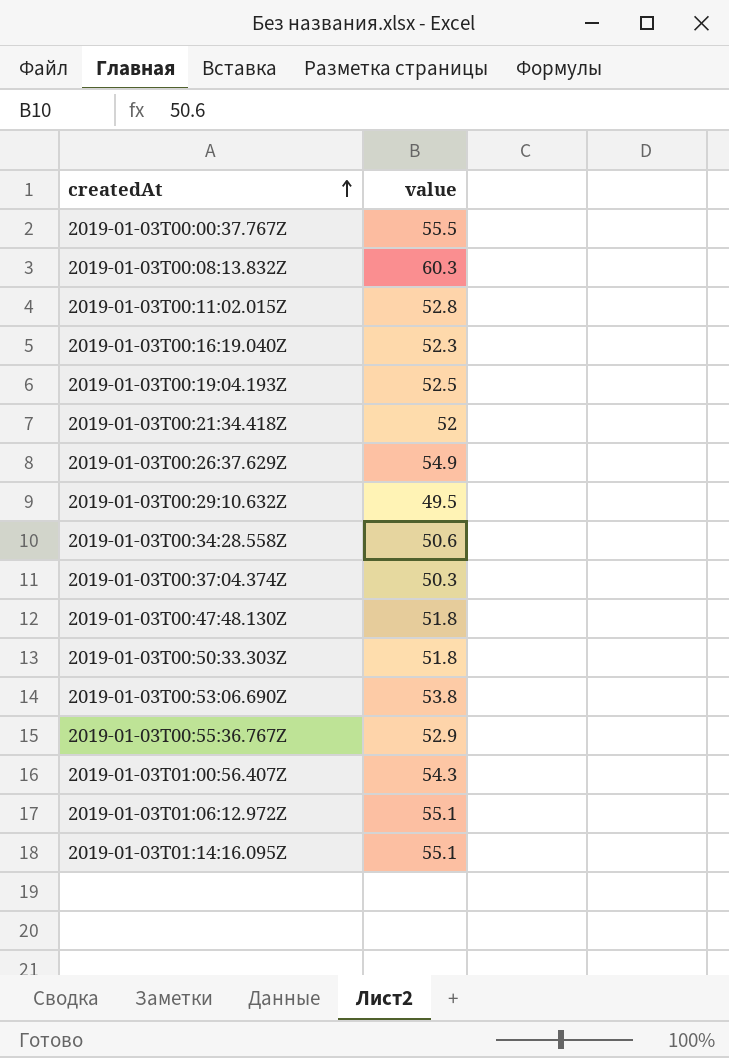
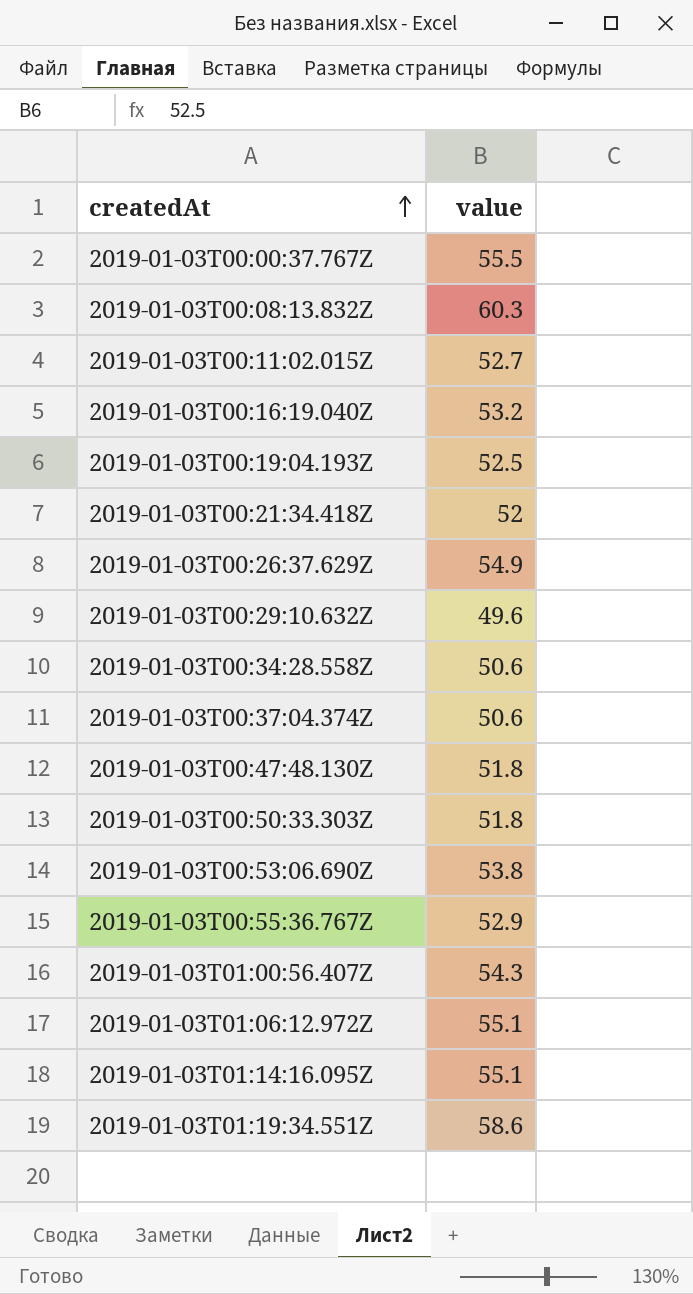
2019-01-03T00:11:02.015Z | value: 52.8 -> 52.7
2019-01-03T00:16:19.040Z | value: 52.3 -> 53.2
2019-01-03T00:29:10.632Z | value: 49.5 -> 49.6
2019-01-03T00:37:04.374Z | value: 50.3 -> 50.6
row 2019-01-03T01:19:34.551Z: none -> 58.6

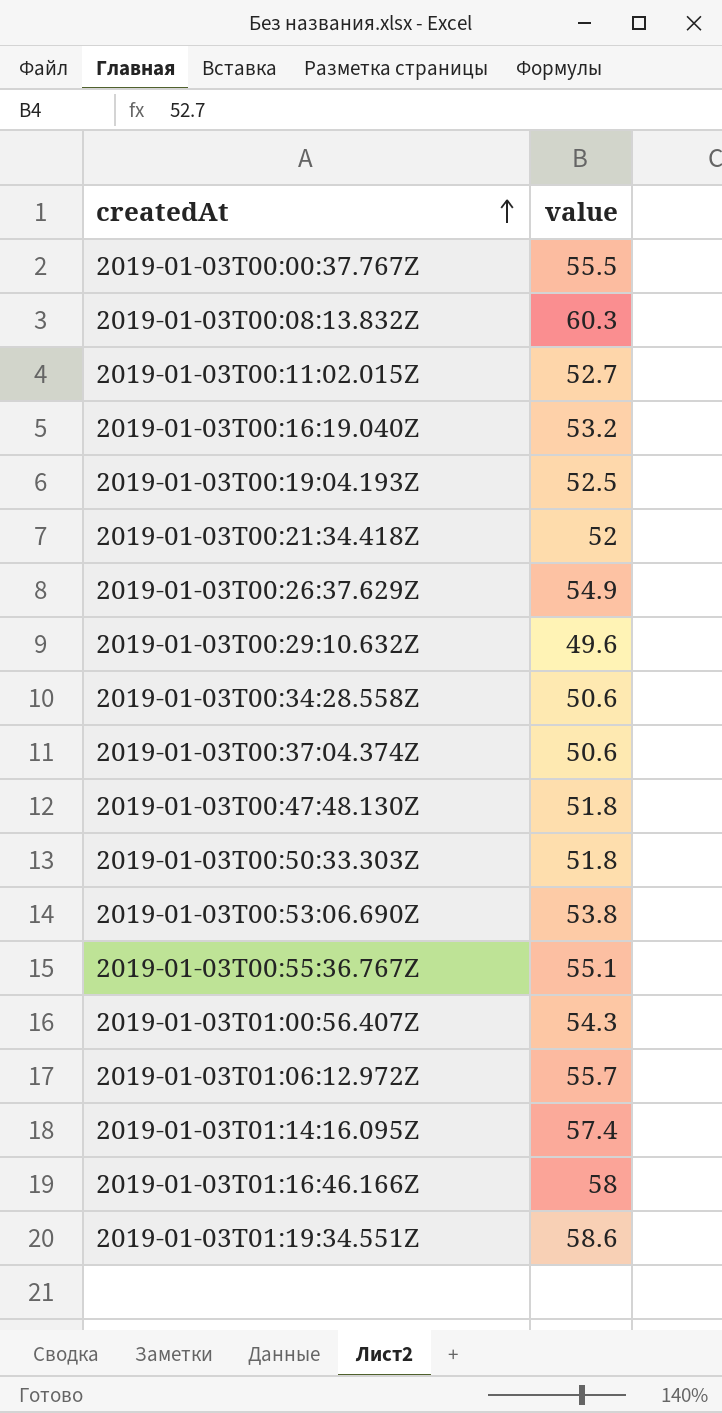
2019-01-03T00:55:36.767Z | value: 52.9 -> 55.1
2019-01-03T01:06:12.972Z | value: 55.1 -> 55.7
2019-01-03T01:14:16.095Z | value: 55.1 -> 57.4
row 2019-01-03T01:16:46.166Z: none -> 58

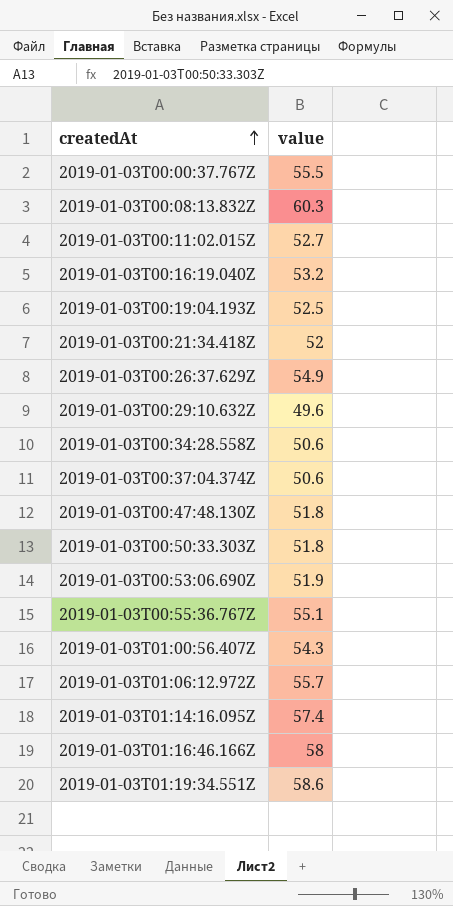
2019-01-03T00:53:06.690Z | value: 53.8 -> 51.9

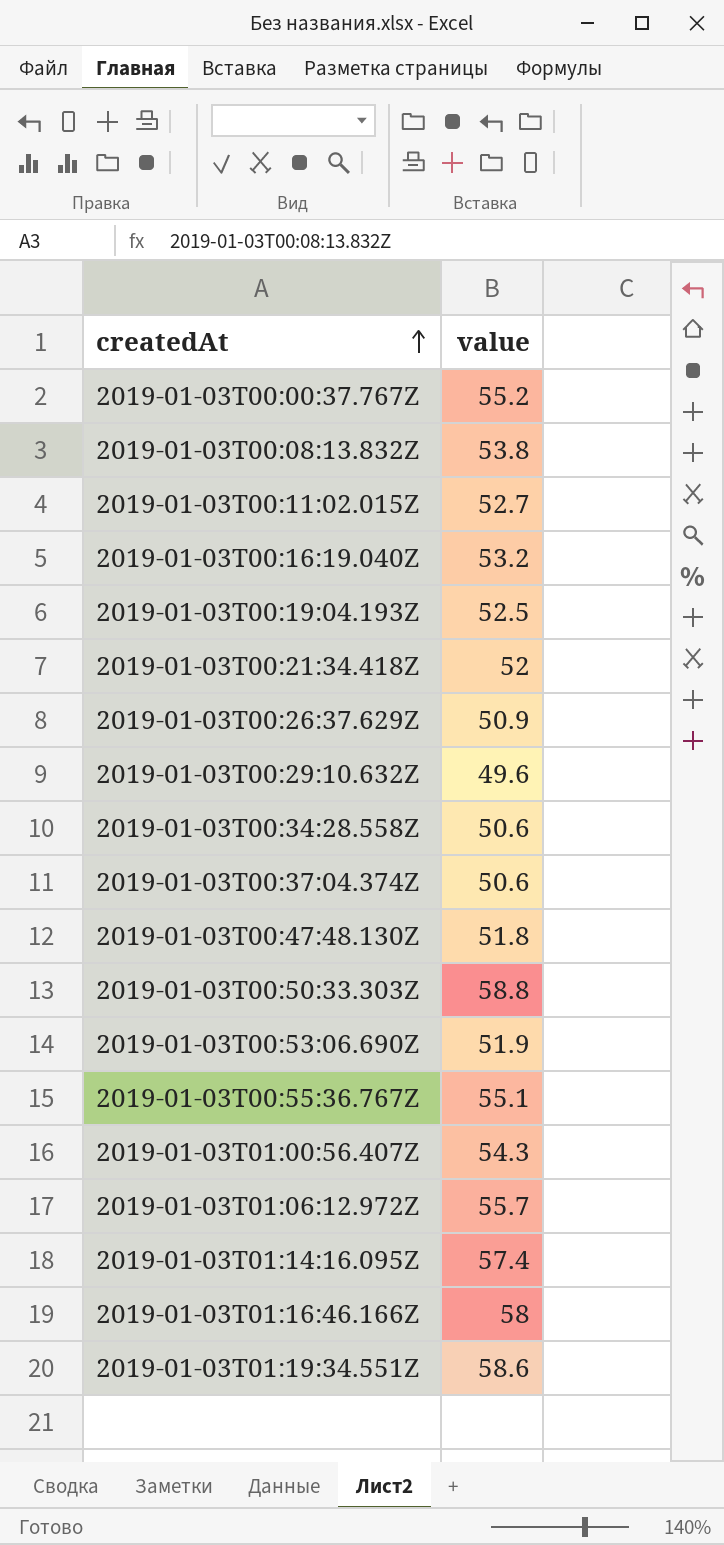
2019-01-03T00:00:37.767Z | value: 55.5 -> 55.2
2019-01-03T00:08:13.832Z | value: 60.3 -> 53.8
2019-01-03T00:26:37.629Z | value: 54.9 -> 50.9
2019-01-03T00:50:33.303Z | value: 51.8 -> 58.8

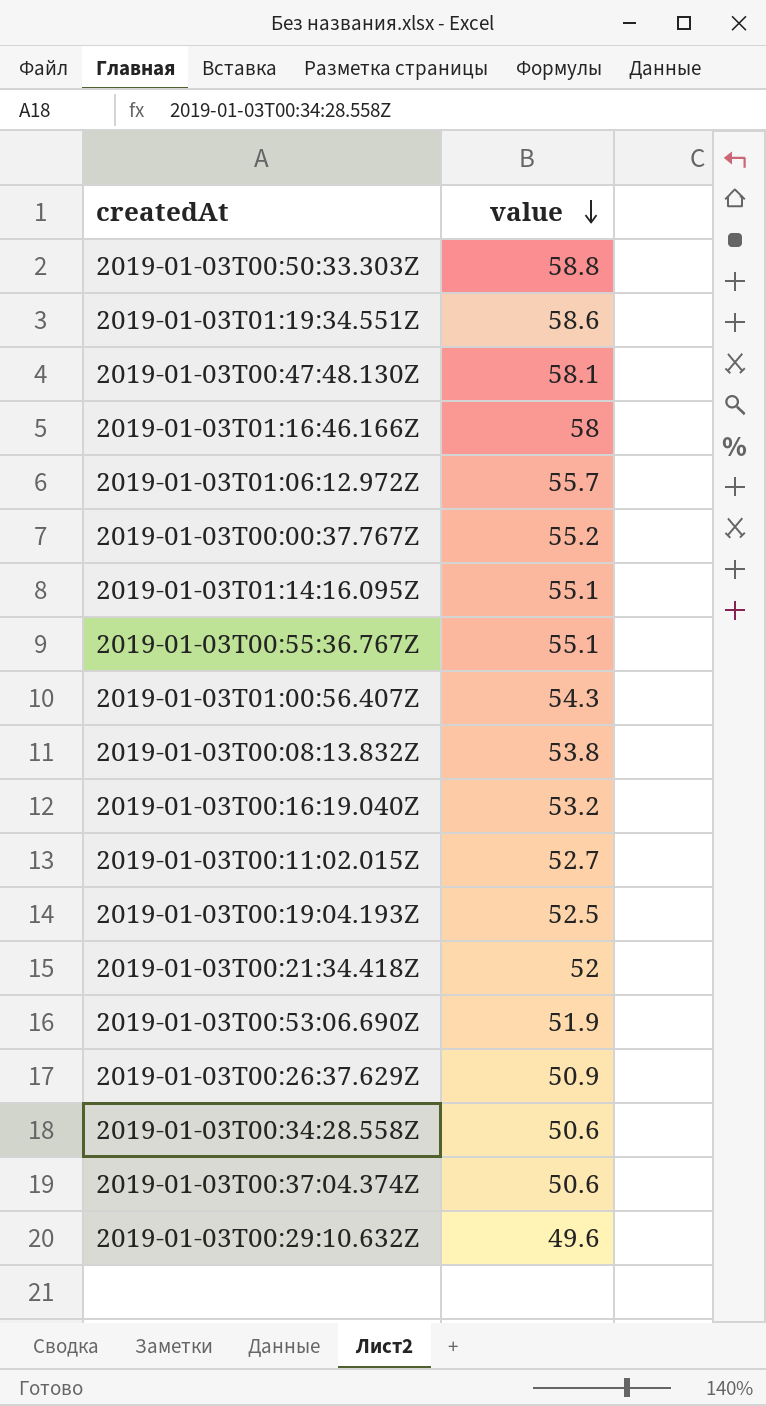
row order: createdAt ascending -> value descending
2019-01-03T00:47:48.130Z | value: 51.8 -> 58.1
2019-01-03T01:14:16.095Z | value: 57.4 -> 55.1

